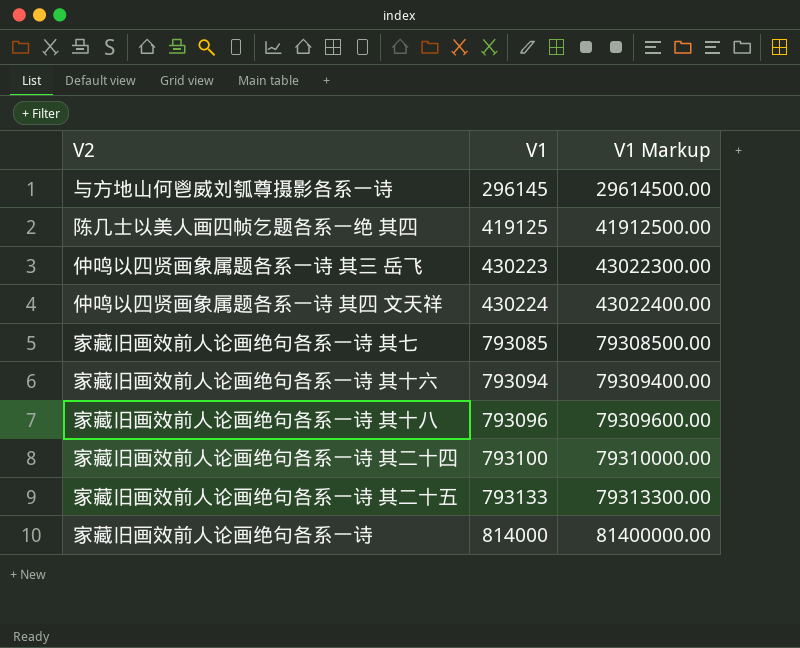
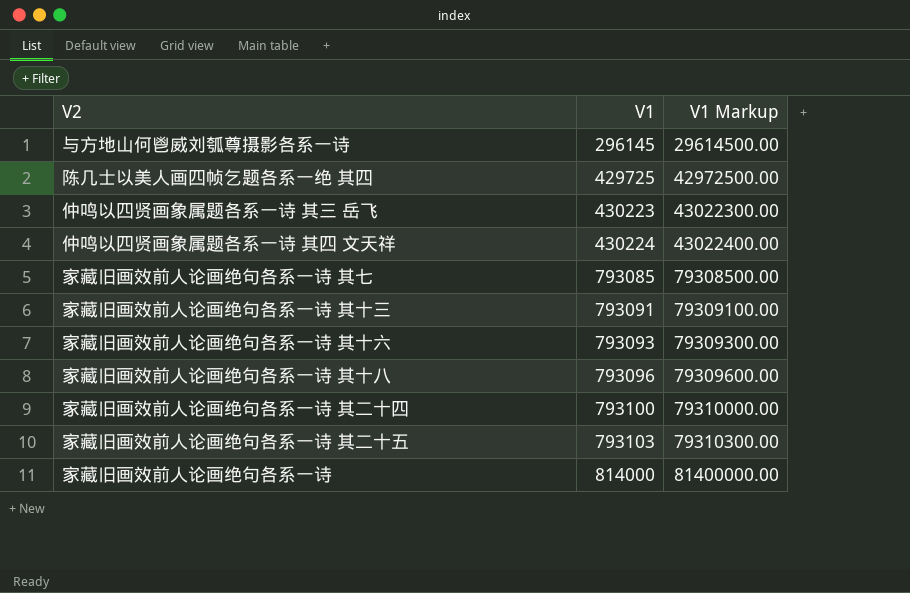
陈几士以美人画四帧乞题各系一绝 其四 | V1: 419125 -> 429725
陈几士以美人画四帧乞题各系一绝 其四 | V1 Markup: 41912500.00 -> 42972500.00
row 家藏旧画效前人论画绝句各系一诗 其十三: none -> 793091 | 79309100.00
家藏旧画效前人论画绝句各系一诗 其十六 | V1: 793094 -> 793093
家藏旧画效前人论画绝句各系一诗 其十六 | V1 Markup: 79309400.00 -> 79309300.00
家藏旧画效前人论画绝句各系一诗 其二十五 | V1: 793133 -> 793103
家藏旧画效前人论画绝句各系一诗 其二十五 | V1 Markup: 79313300.00 -> 79310300.00

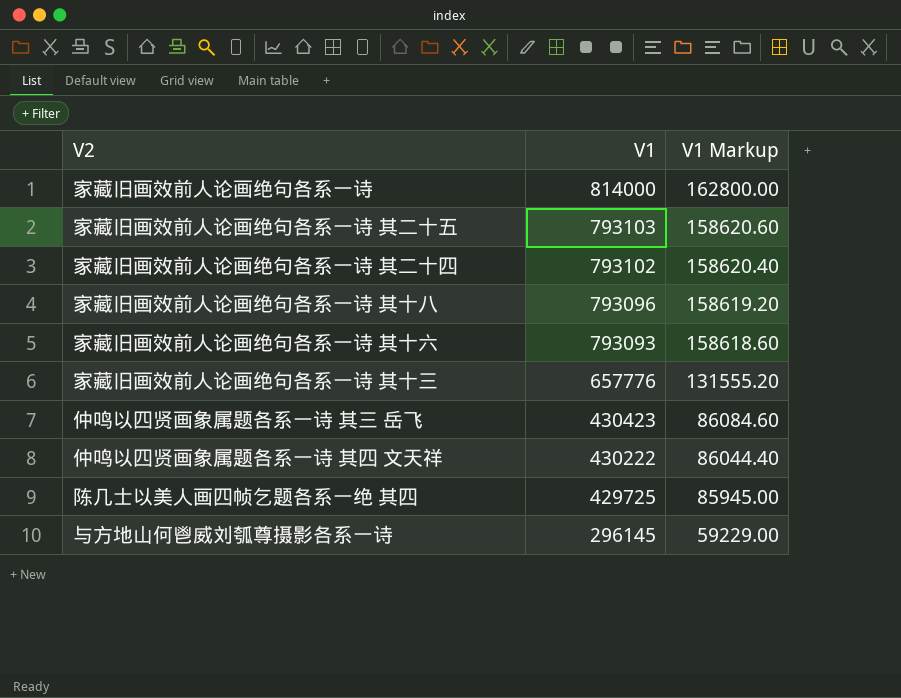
row order: V1 ascending -> V1 descending
column V1 Markup | formula: [V1] * 100 -> [V1] * 0.2
row 家藏旧画效前人论画绝句各系一诗 其七: 793085 | 79308500.00 -> none
家藏旧画效前人论画绝句各系一诗 其二十四 | V1: 793100 -> 793102
家藏旧画效前人论画绝句各系一诗 其十三 | V1: 793091 -> 657776
仲鸣以四贤画象属题各系一诗 其三 岳飞 | V1: 430223 -> 430423
仲鸣以四贤画象属题各系一诗 其四 文天祥 | V1: 430224 -> 430222

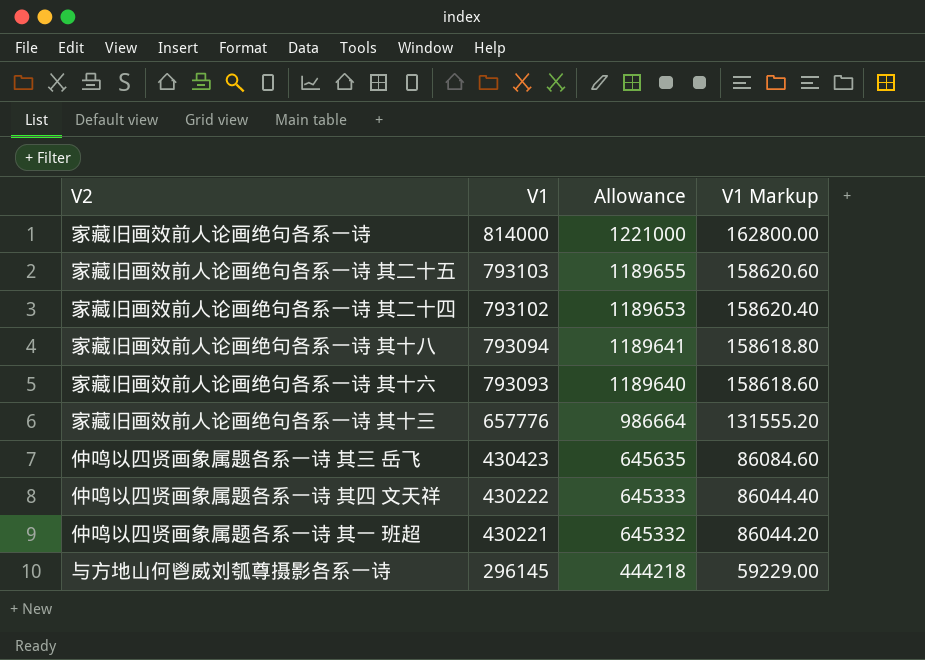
column Allowance | formula: none -> [V1] * 1.5
row 陈几士以美人画四帧乞题各系一绝 其四: 429725 | 85945.00 -> none
家藏旧画效前人论画绝句各系一诗 其十八 | V1: 793096 -> 793094
家藏旧画效前人论画绝句各系一诗 其十八 | V1 Markup: 158619.20 -> 158618.80
row 仲鸣以四贤画象属题各系一诗 其一 班超: none -> 430221 | 645332 | 86044.20

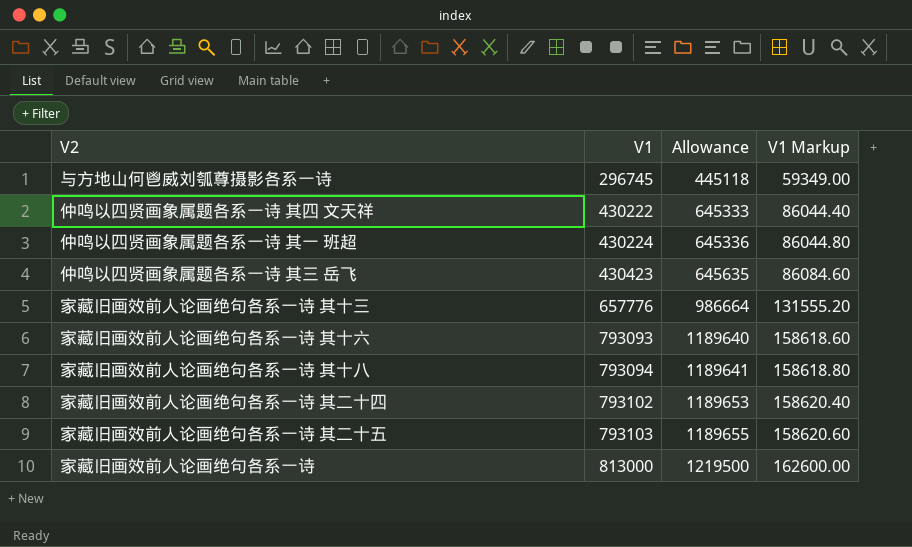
row order: V1 descending -> V1 ascending
与方地山何鬯威刘瓠尊摄影各系一诗 | V1: 296145 -> 296745
与方地山何鬯威刘瓠尊摄影各系一诗 | Allowance: 444218 -> 445118
与方地山何鬯威刘瓠尊摄影各系一诗 | V1 Markup: 59229.00 -> 59349.00
仲鸣以四贤画象属题各系一诗 其一 班超 | V1: 430221 -> 430224
仲鸣以四贤画象属题各系一诗 其一 班超 | Allowance: 645332 -> 645336
仲鸣以四贤画象属题各系一诗 其一 班超 | V1 Markup: 86044.20 -> 86044.80
家藏旧画效前人论画绝句各系一诗 | V1: 814000 -> 813000
家藏旧画效前人论画绝句各系一诗 | Allowance: 1221000 -> 1219500
家藏旧画效前人论画绝句各系一诗 | V1 Markup: 162800.00 -> 162600.00

